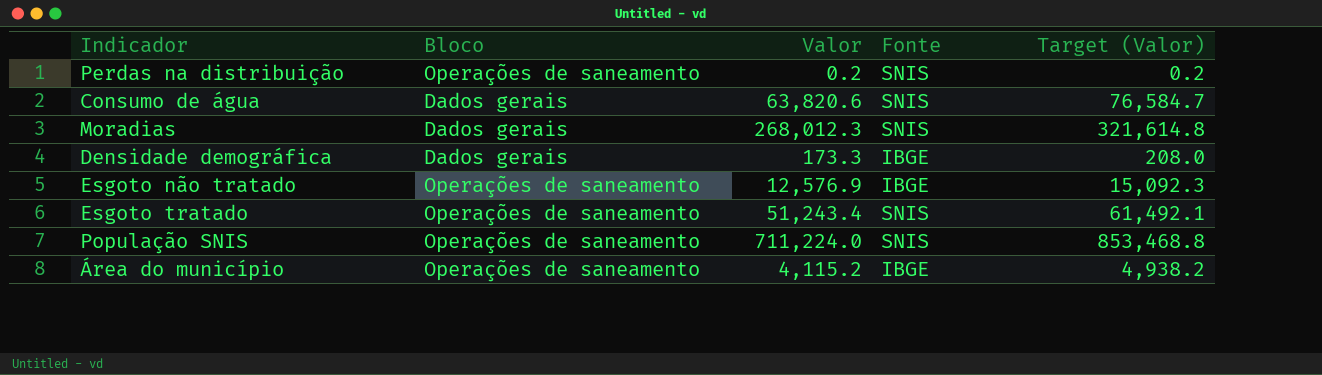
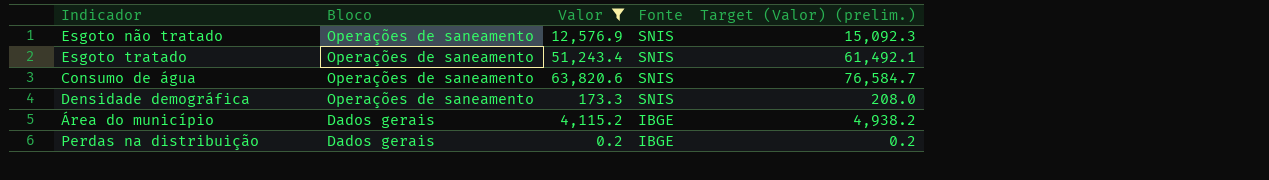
filter: none -> Valor <= 63,820.6
row order: none -> Bloco descending
column name: Target (Valor) -> Target (Valor) (prelim.)
Esgoto não tratado | Fonte: IBGE -> SNIS
Consumo de água | Bloco: Dados gerais -> Operações de saneamento
Densidade demográfica | Bloco: Dados gerais -> Operações de saneamento
Densidade demográfica | Fonte: IBGE -> SNIS
Área do município | Bloco: Operações de saneamento -> Dados gerais
Perdas na distribuição | Bloco: Operações de saneamento -> Dados gerais
Perdas na distribuição | Fonte: SNIS -> IBGE

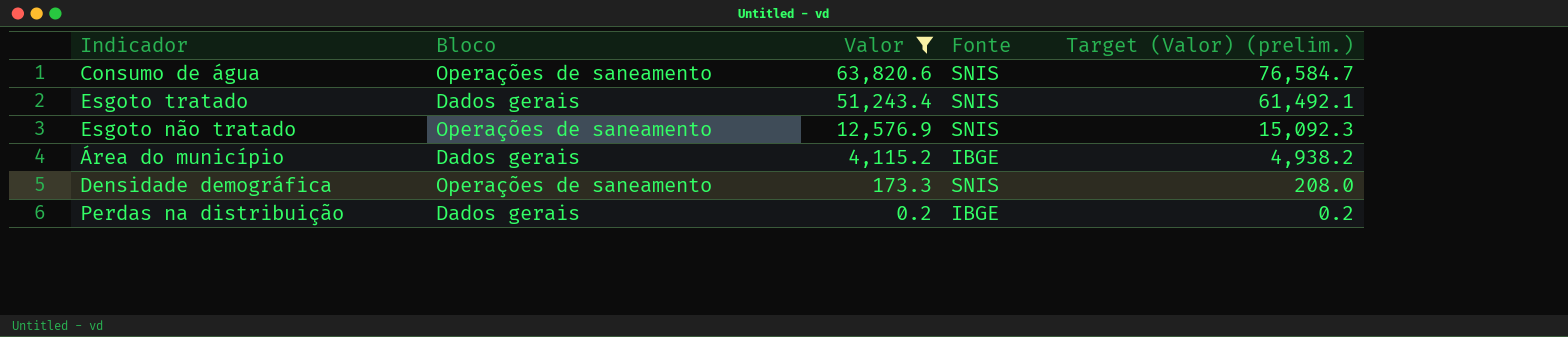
row order: Bloco descending -> Valor descending
Esgoto tratado | Bloco: Operações de saneamento -> Dados gerais

